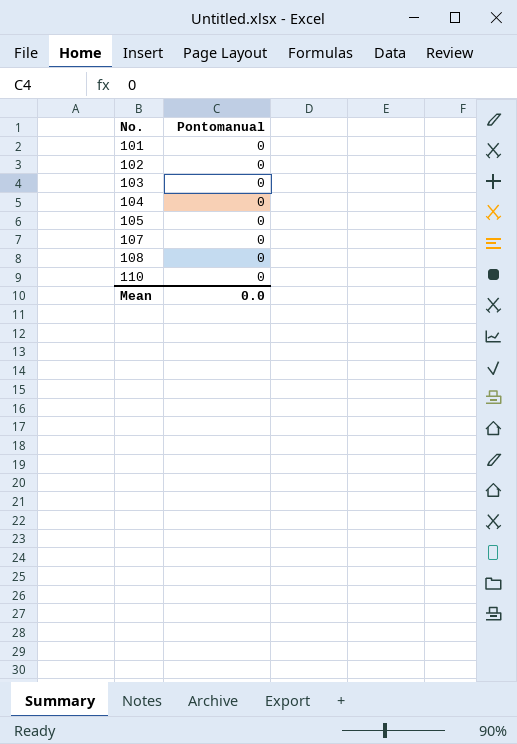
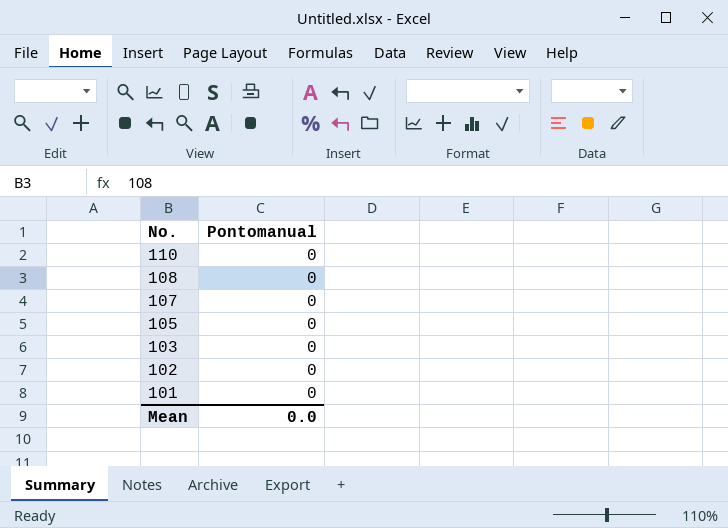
row order: No. ascending -> No. descending
row 104: 0 -> none

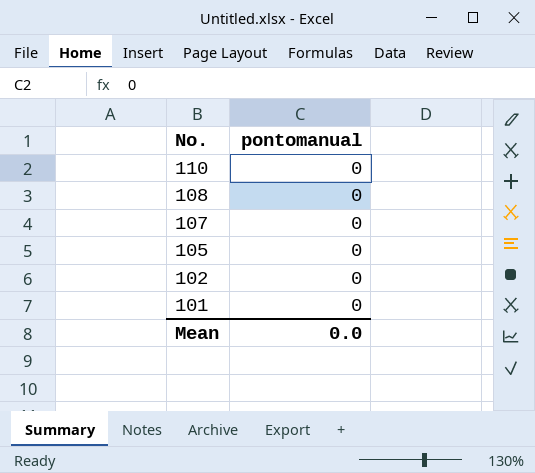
column name: Pontomanual -> pontomanual
row 103: 0 -> none

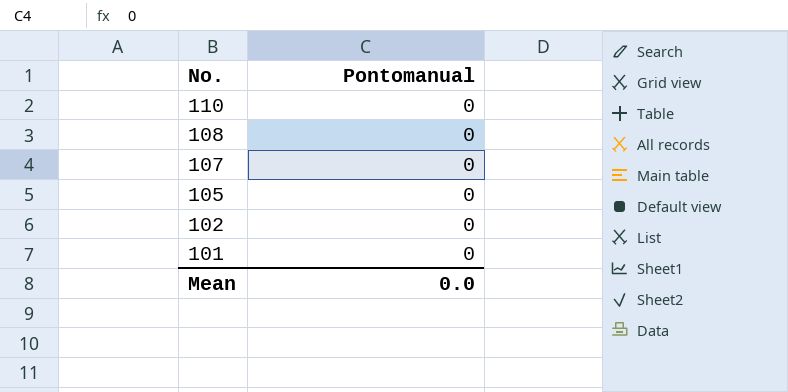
column name: pontomanual -> Pontomanual

